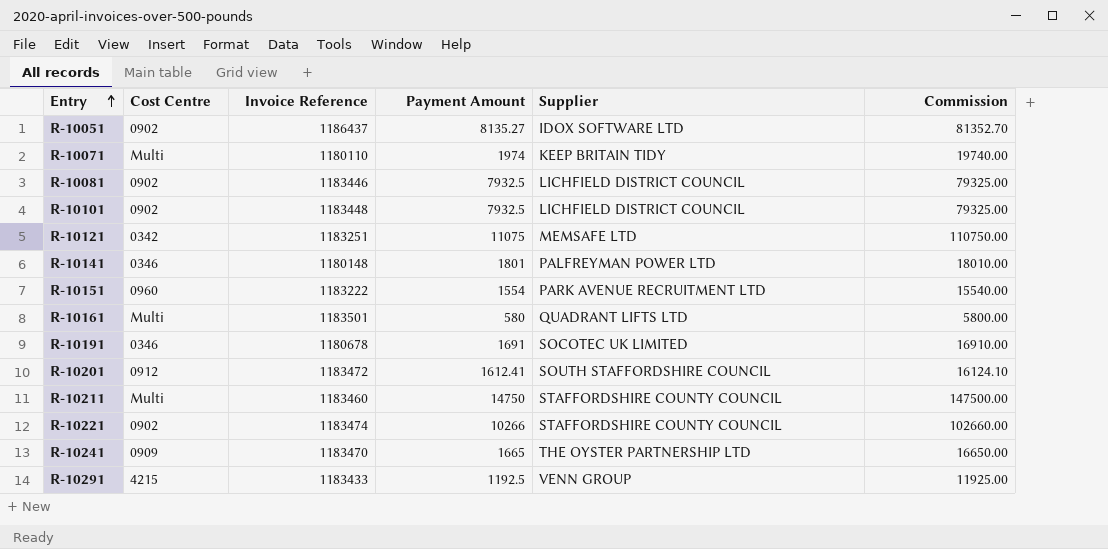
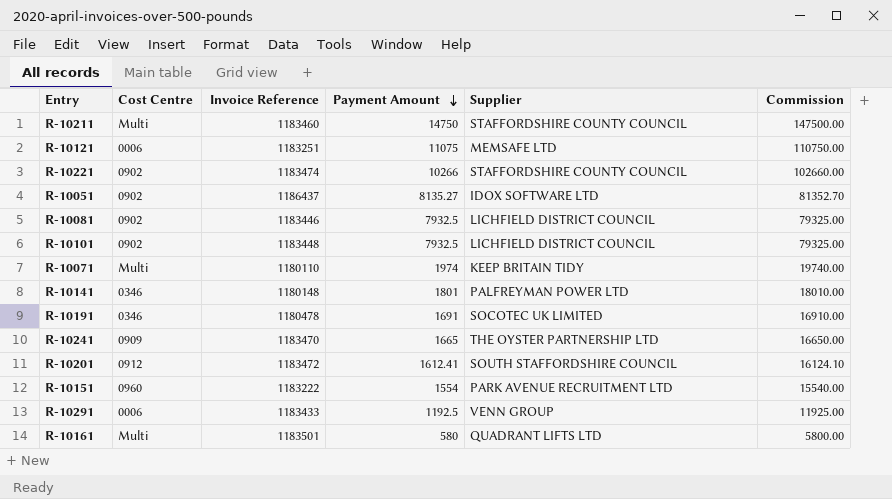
row order: Entry ascending -> Payment Amount descending
R-10121 | Cost Centre: 0342 -> 0006
R-10191 | Invoice Reference: 1180678 -> 1180478
R-10291 | Cost Centre: 4215 -> 0006

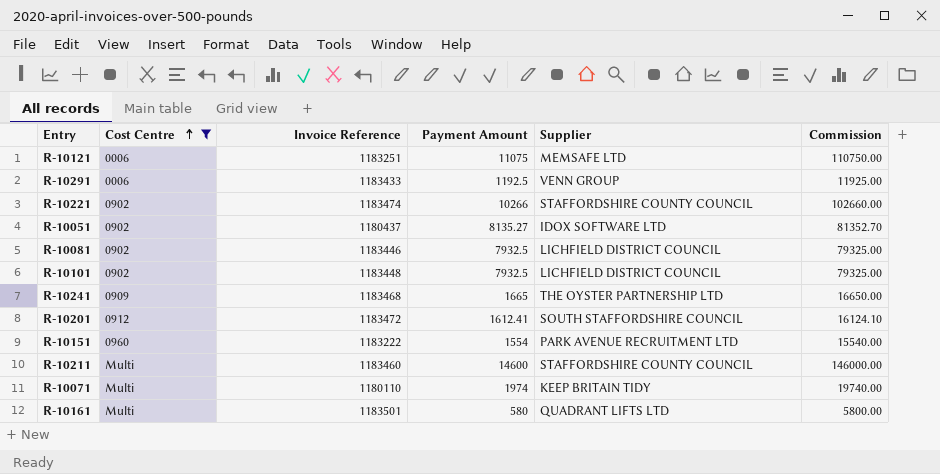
filter: none -> Cost Centre != 0346
row order: Payment Amount descending -> Cost Centre ascending
R-10051 | Invoice Reference: 1186437 -> 1180437
R-10241 | Invoice Reference: 1183470 -> 1183468
R-10211 | Payment Amount: 14750 -> 14600
R-10211 | Commission: 147500.00 -> 146000.00

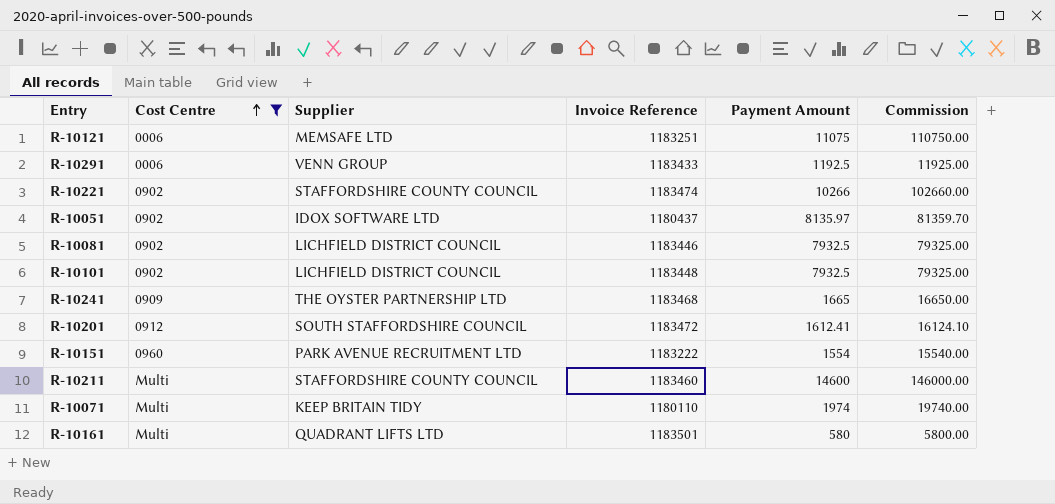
column Supplier | position: 5 -> 3
R-10051 | Payment Amount: 8135.27 -> 8135.97
R-10051 | Commission: 81352.70 -> 81359.70

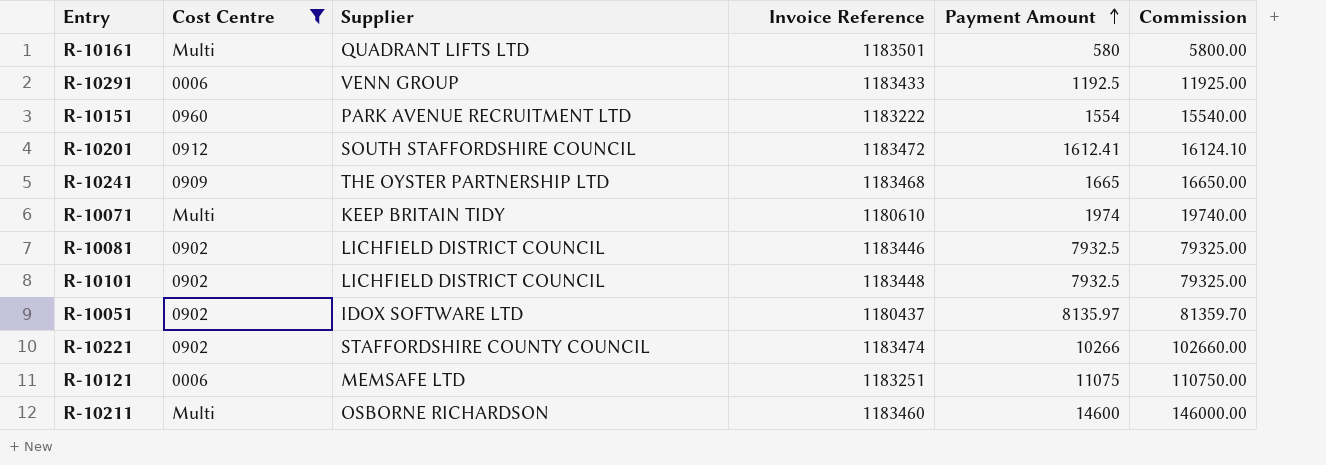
row order: Cost Centre ascending -> Payment Amount ascending
R-10071 | Invoice Reference: 1180110 -> 1180610
R-10211 | Supplier: STAFFORDSHIRE COUNTY COUNCIL -> OSBORNE RICHARDSON

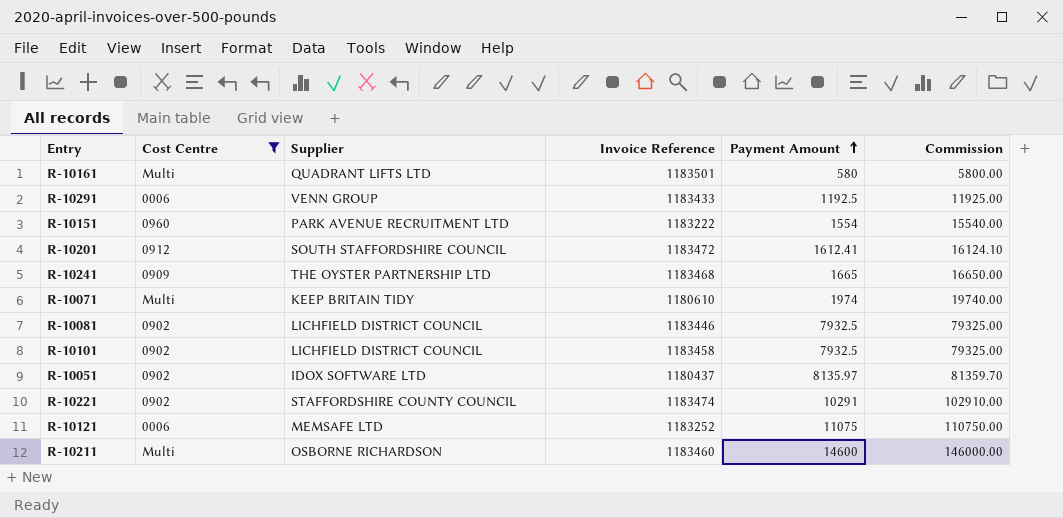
R-10101 | Invoice Reference: 1183448 -> 1183458
R-10221 | Payment Amount: 10266 -> 10291
R-10221 | Commission: 102660.00 -> 102910.00
R-10121 | Invoice Reference: 1183251 -> 1183252

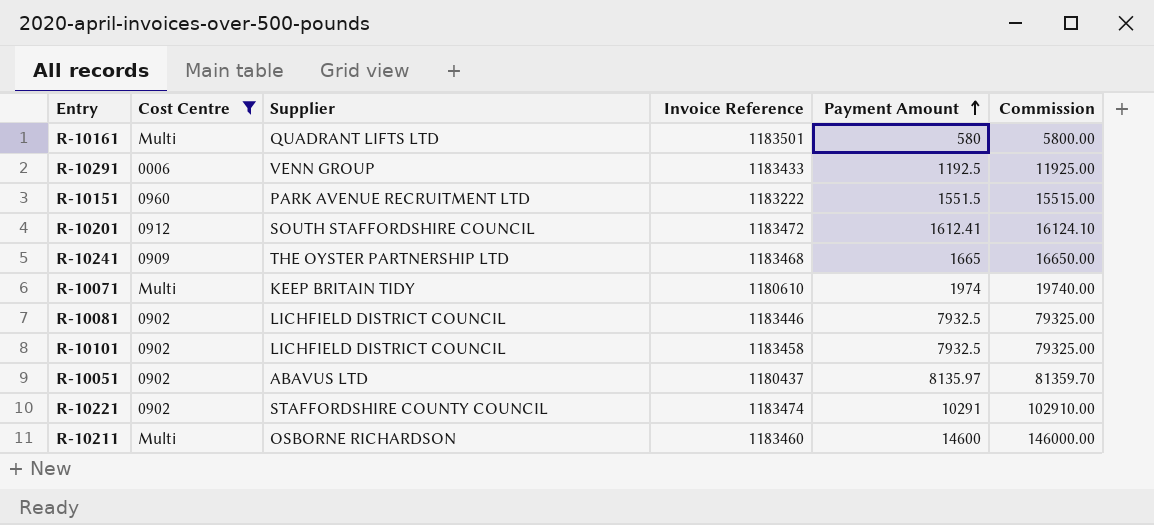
row R-10121: 0006 | MEMSAFE LTD | 1183252 | 11075 | 110750.00 -> none
R-10151 | Payment Amount: 1554 -> 1551.5
R-10151 | Commission: 15540.00 -> 15515.00
R-10051 | Supplier: IDOX SOFTWARE LTD -> ABAVUS LTD

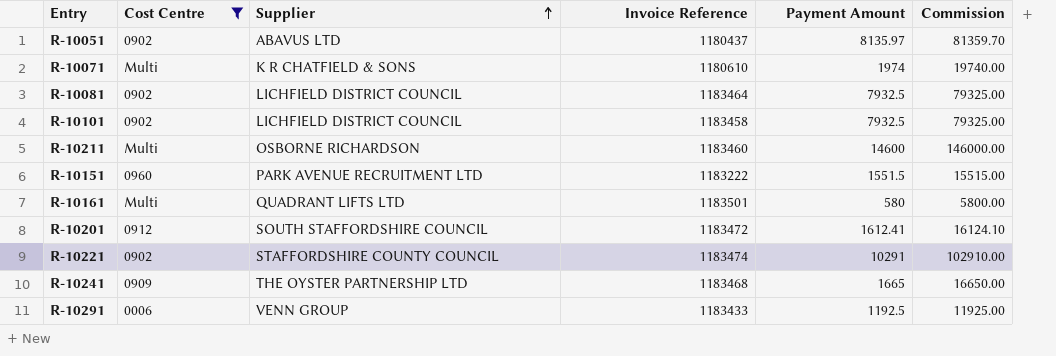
row order: Payment Amount ascending -> Supplier ascending
R-10071 | Supplier: KEEP BRITAIN TIDY -> K R CHATFIELD & SONS
R-10081 | Invoice Reference: 1183446 -> 1183464

